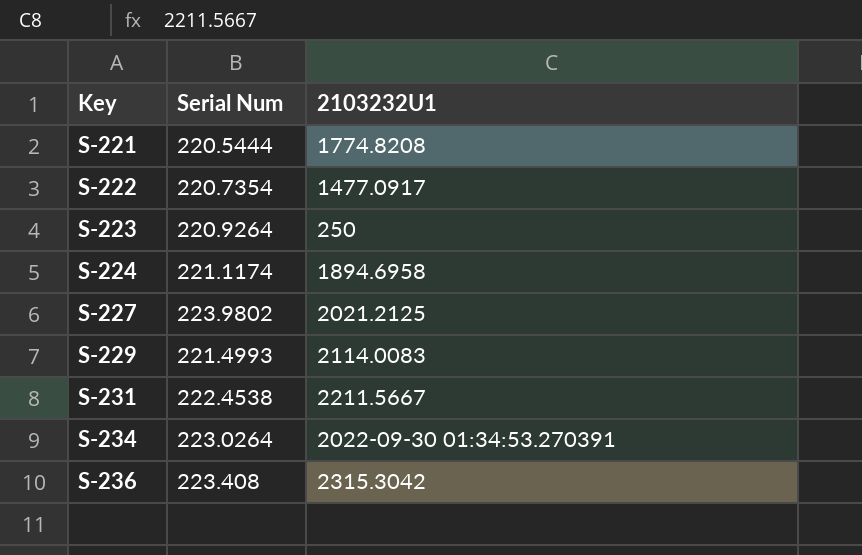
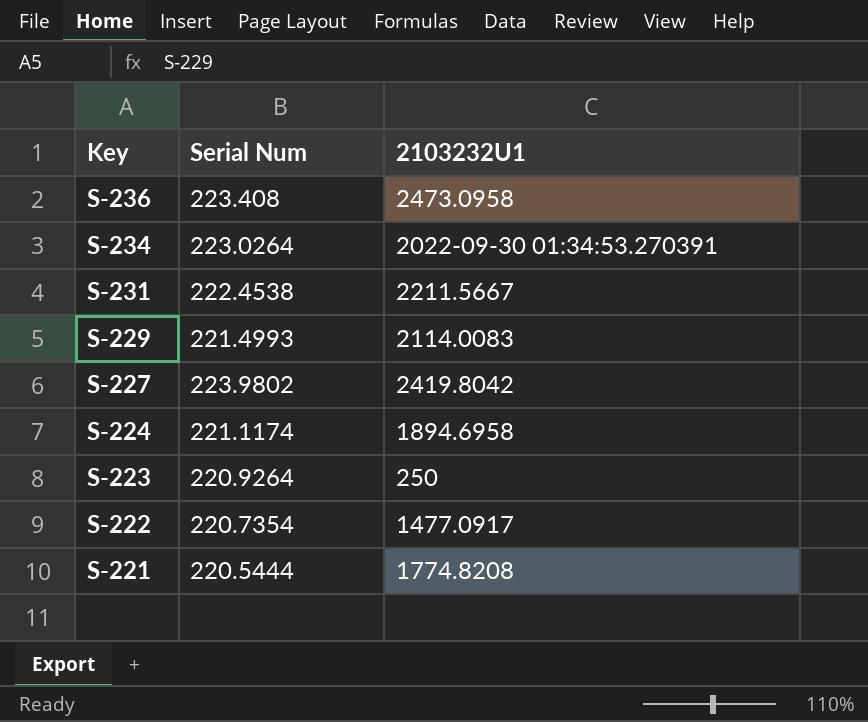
row order: Key ascending -> Key descending
S-236 | 2103232U1: 2315.3042 -> 2473.0958
S-227 | 2103232U1: 2021.2125 -> 2419.8042

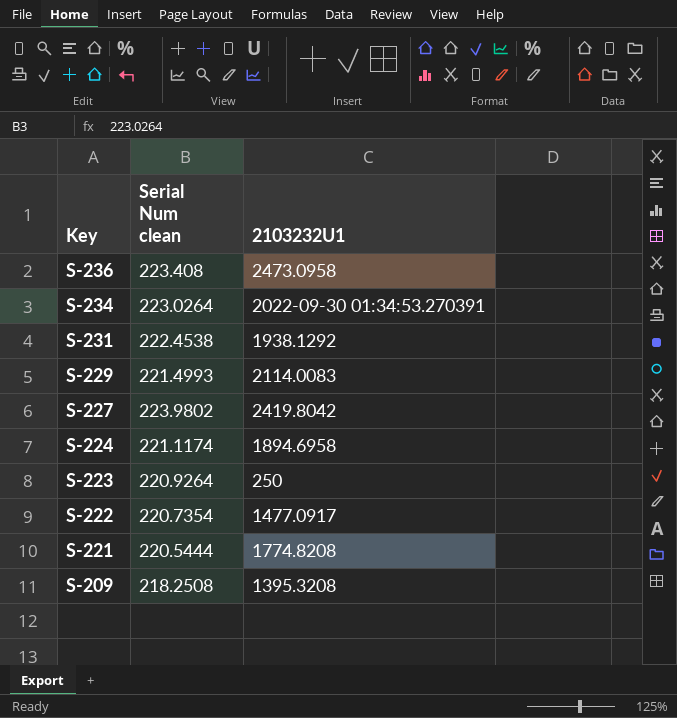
column name: Serial Num -> Serial Num clean
S-231 | 2103232U1: 2211.5667 -> 1938.1292
row S-209: none -> 218.2508 | 1395.3208

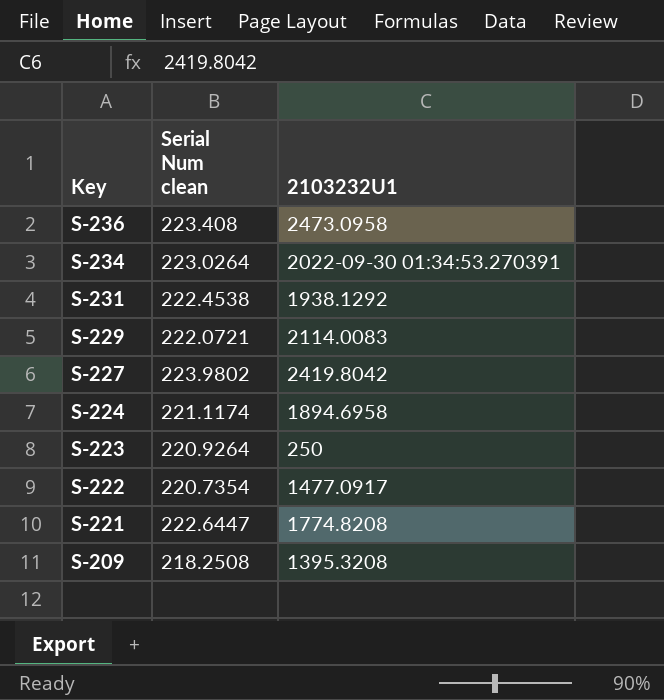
S-229 | Serial Num clean: 221.4993 -> 222.0721
S-221 | Serial Num clean: 220.5444 -> 222.6447

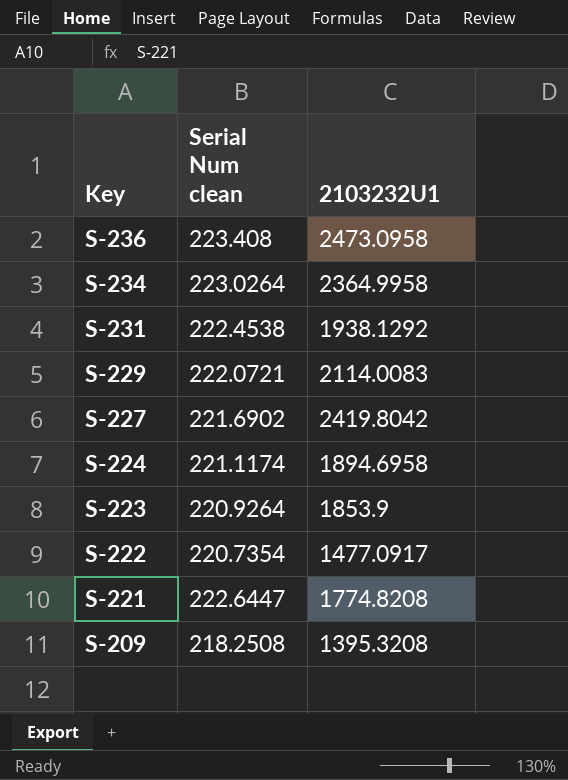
S-234 | 2103232U1: 2022-09-30 01:34:53.270391 -> 2364.9958
S-227 | Serial Num clean: 223.9802 -> 221.6902
S-223 | 2103232U1: 250 -> 1853.9

